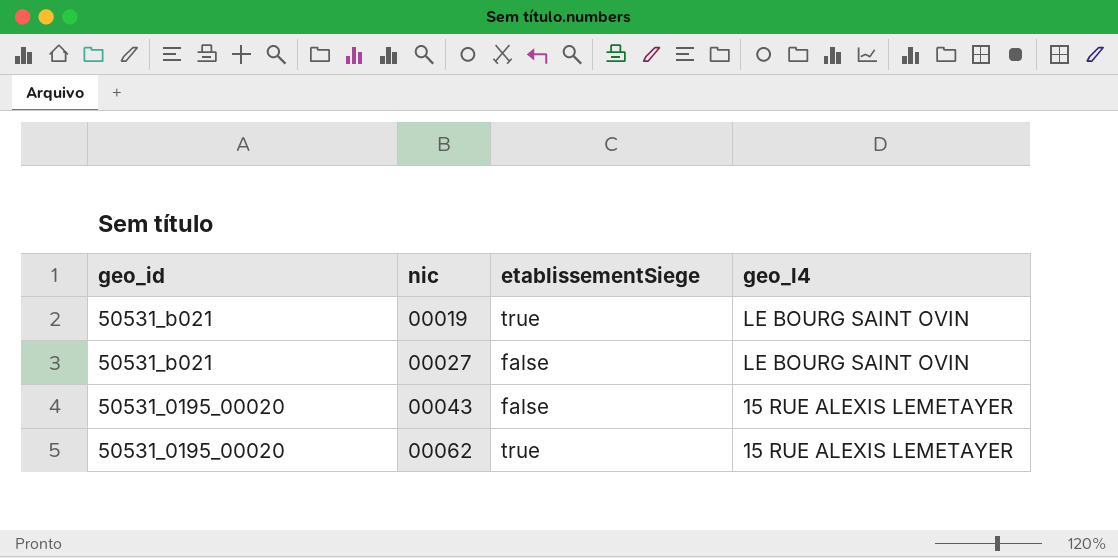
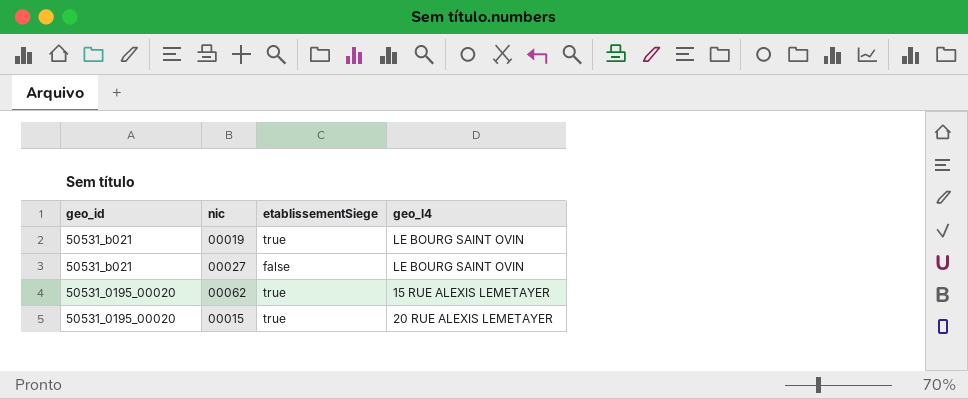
row 00043: 50531_0195_00020 | false | 15 RUE ALEXIS LEMETAYER -> none
row 00015: none -> 50531_0195_00020 | true | 20 RUE ALEXIS LEMETAYER

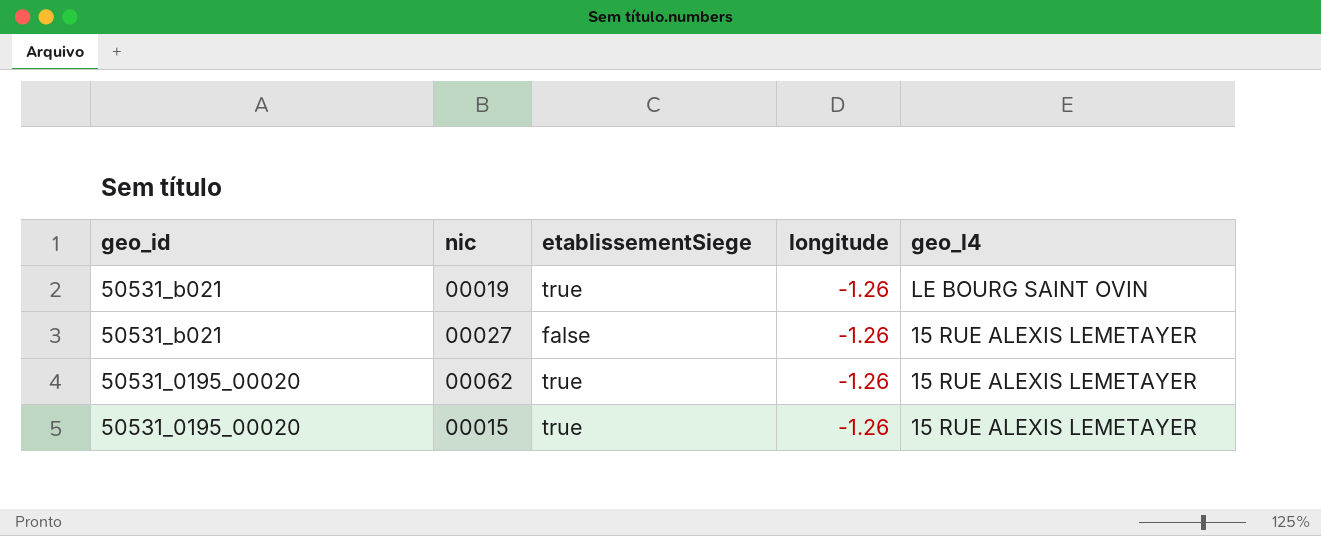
column longitude | position: none -> 4
00027 | geo_l4: LE BOURG SAINT OVIN -> 15 RUE ALEXIS LEMETAYER
00015 | geo_l4: 20 RUE ALEXIS LEMETAYER -> 15 RUE ALEXIS LEMETAYER

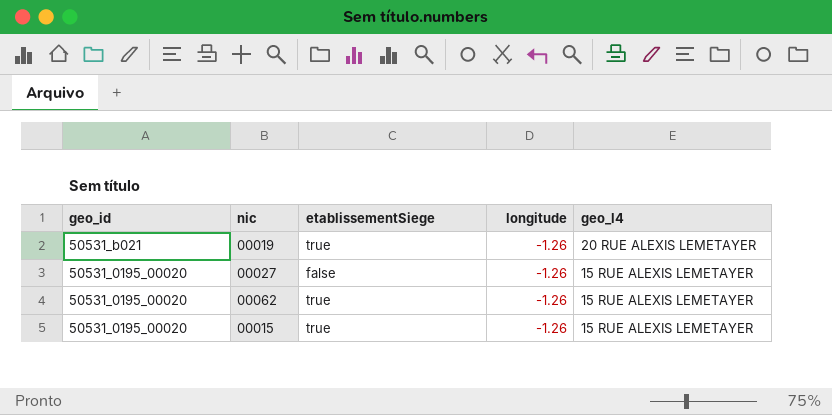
00019 | geo_l4: LE BOURG SAINT OVIN -> 20 RUE ALEXIS LEMETAYER
00027 | geo_id: 50531_b021 -> 50531_0195_00020

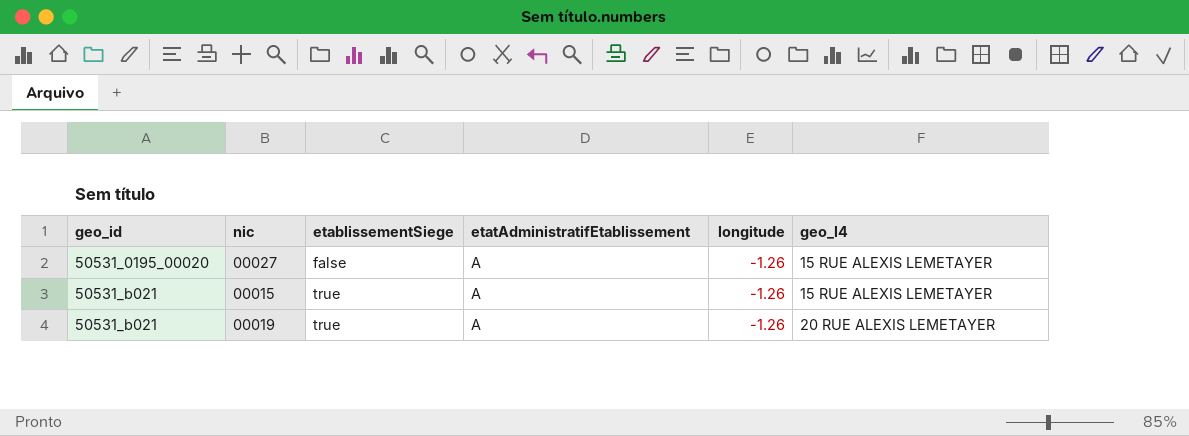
row order: geo_id descending -> geo_id ascending
column etatAdministratifEtablissement | position: none -> 4
row 00062: 50531_0195_00020 | true | -1.26 | 15 RUE ALEXIS LEMETAYER -> none
00015 | geo_id: 50531_0195_00020 -> 50531_b021

